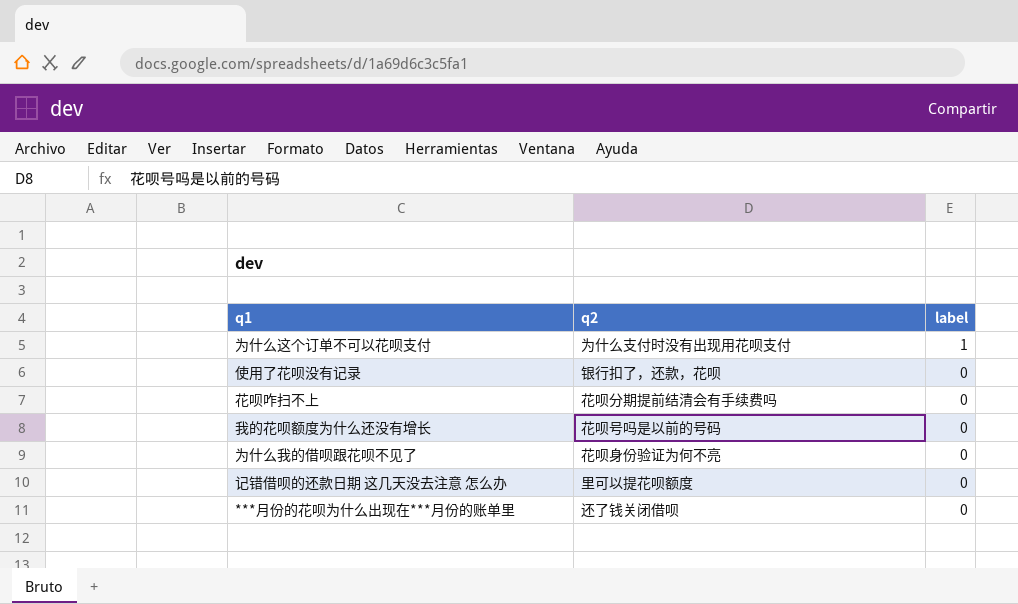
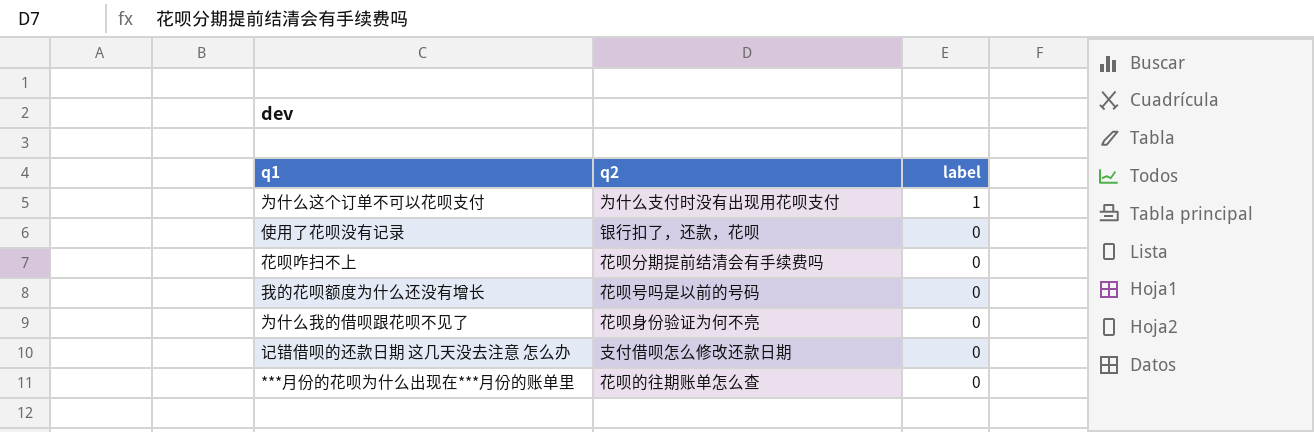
记错借呗的还款日期 这几天没去注意 怎么办 | q2: 里可以提花呗额度 -> 支付借呗怎么修改还款日期
***月份的花呗为什么出现在***月份的账单里 | q2: 还了钱关闭借呗 -> 花呗的往期账单怎么查

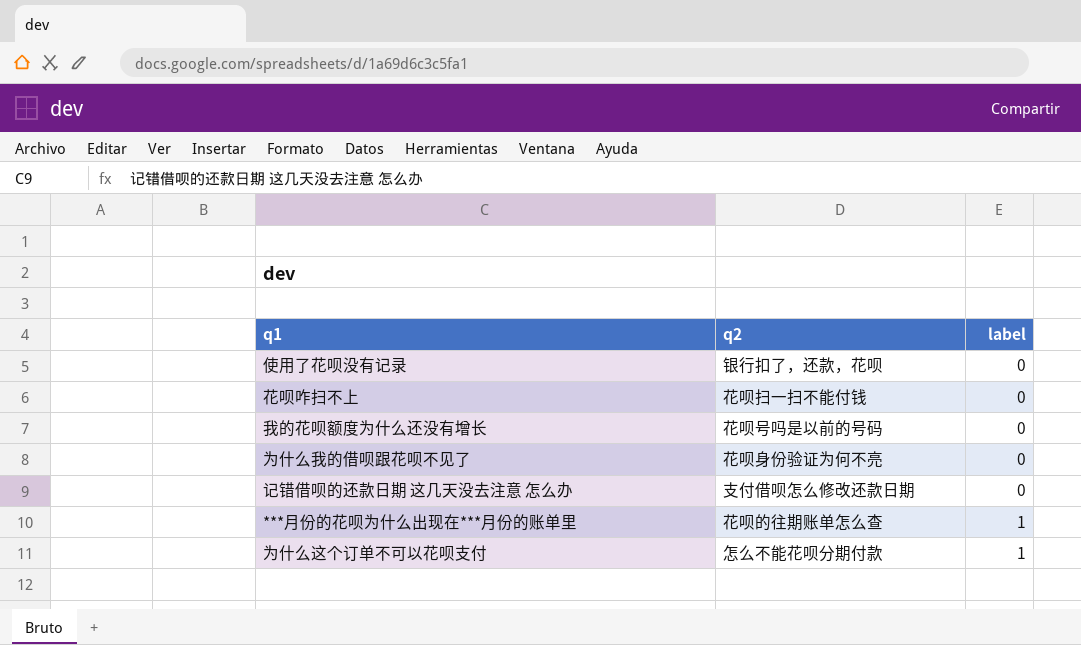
row order: label descending -> label ascending
花呗咋扫不上 | q2: 花呗分期提前结清会有手续费吗 -> 花呗扫一扫不能付钱
***月份的花呗为什么出现在***月份的账单里 | label: 0 -> 1
为什么这个订单不可以花呗支付 | q2: 为什么支付时没有出现用花呗支付 -> 怎么不能花呗分期付款

